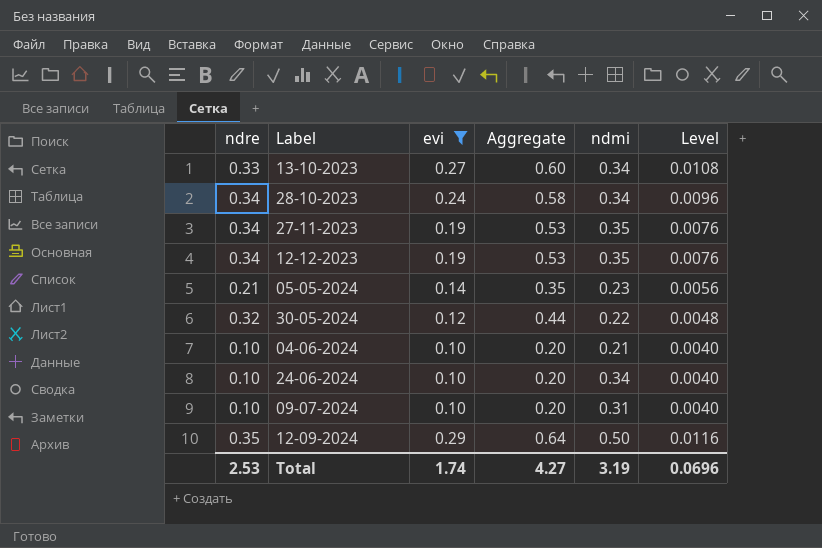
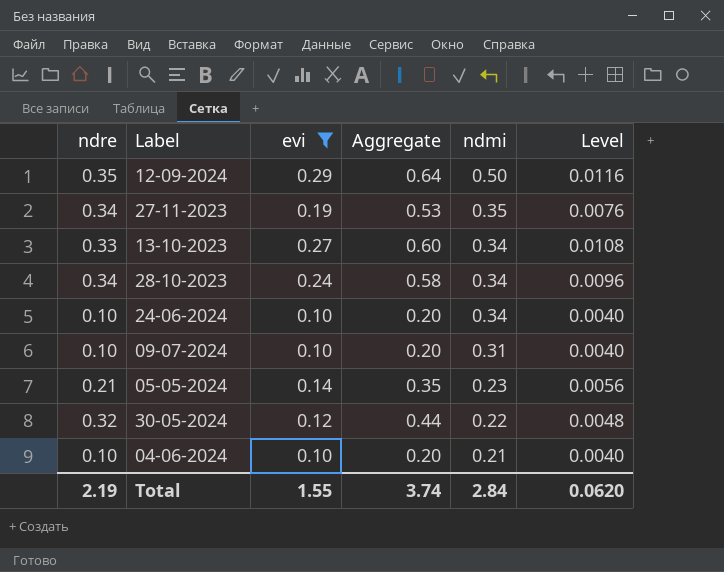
row order: Label ascending -> ndmi descending
row 12-12-2023: 0.34 | 0.19 | 0.53 | 0.35 | 0.0076 -> none
Total | ndre: 2.53 -> 2.19
Total | evi: 1.74 -> 1.55
Total | Aggregate: 4.27 -> 3.74
Total | ndmi: 3.19 -> 2.84
Total | Level: 0.0696 -> 0.0620

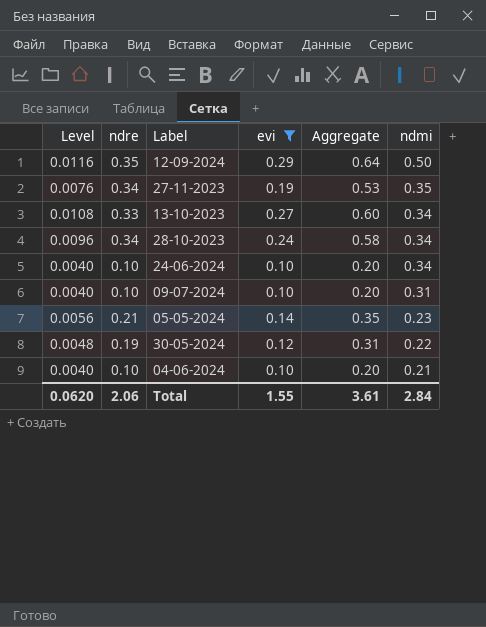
column Level | position: 6 -> 1
30-05-2024 | ndre: 0.32 -> 0.19
30-05-2024 | Aggregate: 0.44 -> 0.31
Total | ndre: 2.19 -> 2.06
Total | Aggregate: 3.74 -> 3.61

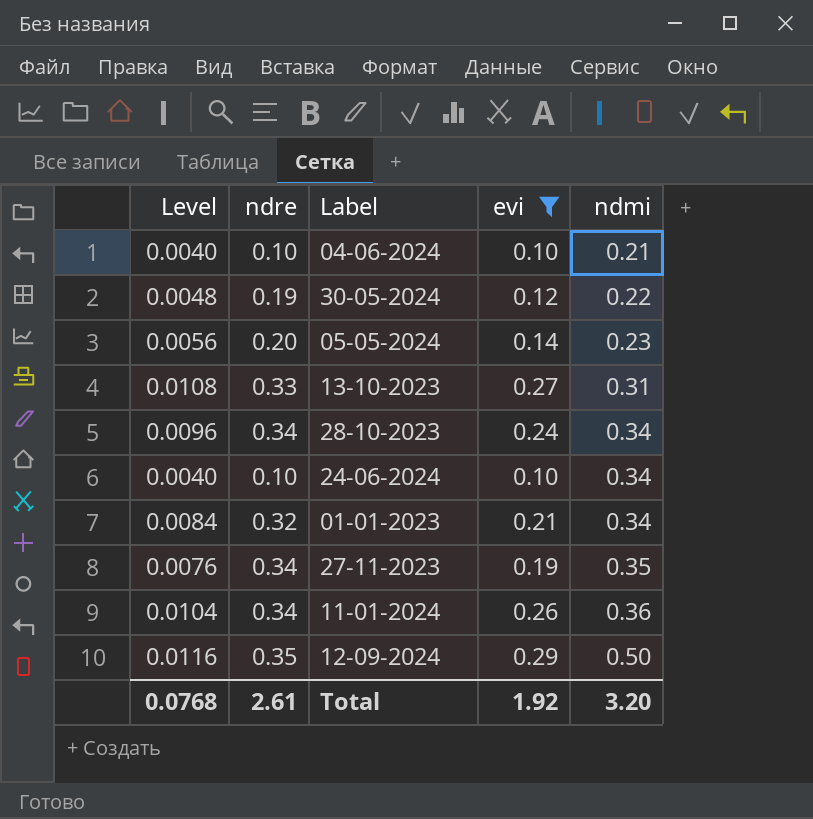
row order: ndmi descending -> ndmi ascending
column Aggregate | formula: [ndre] + [evi] -> none
row 09-07-2024: 0.0040 | 0.10 | 0.10 | 0.20 | 0.31 -> none
05-05-2024 | ndre: 0.21 -> 0.20
13-10-2023 | ndmi: 0.34 -> 0.31
row 01-01-2023: none -> 0.0084 | 0.32 | 0.21 | 0.34
row 11-01-2024: none -> 0.0104 | 0.34 | 0.26 | 0.36
Total | Level: 0.0620 -> 0.0768
Total | ndre: 2.06 -> 2.61
Total | evi: 1.55 -> 1.92
Total | ndmi: 2.84 -> 3.20

